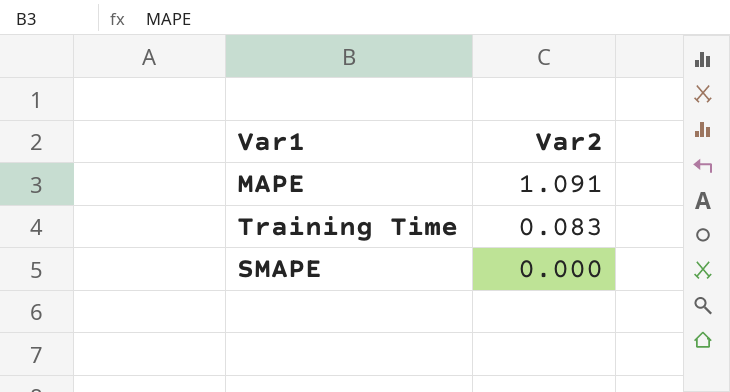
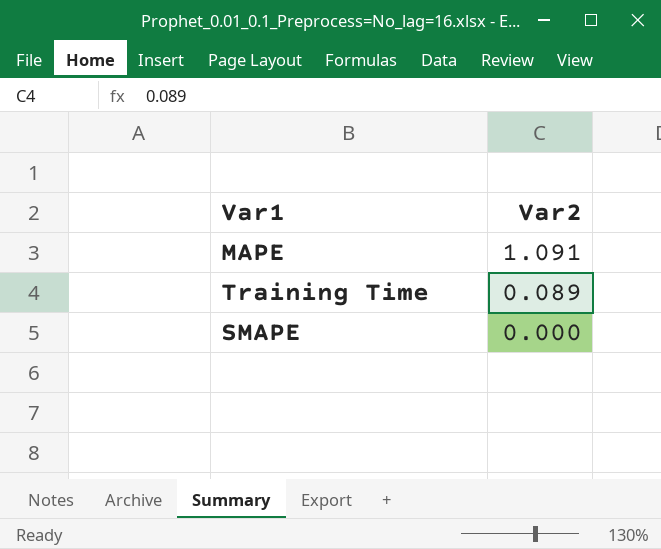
Training Time | Var2: 0.083 -> 0.089

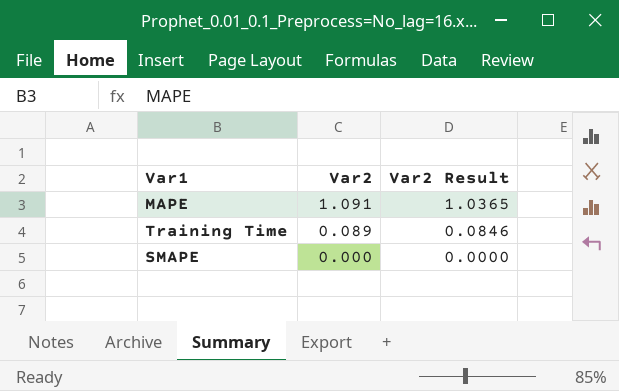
column Var2 Result | formula: none -> [Var2] * 0.95

